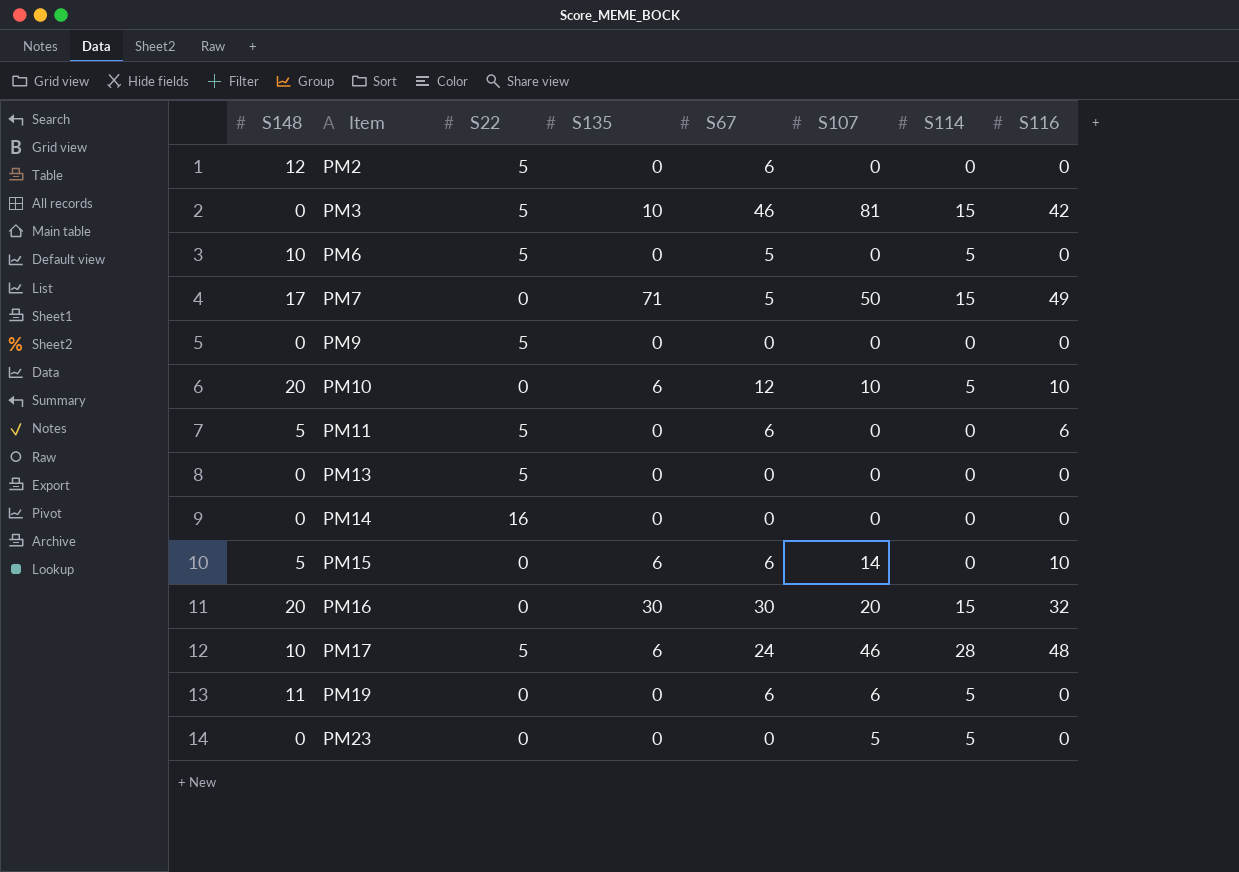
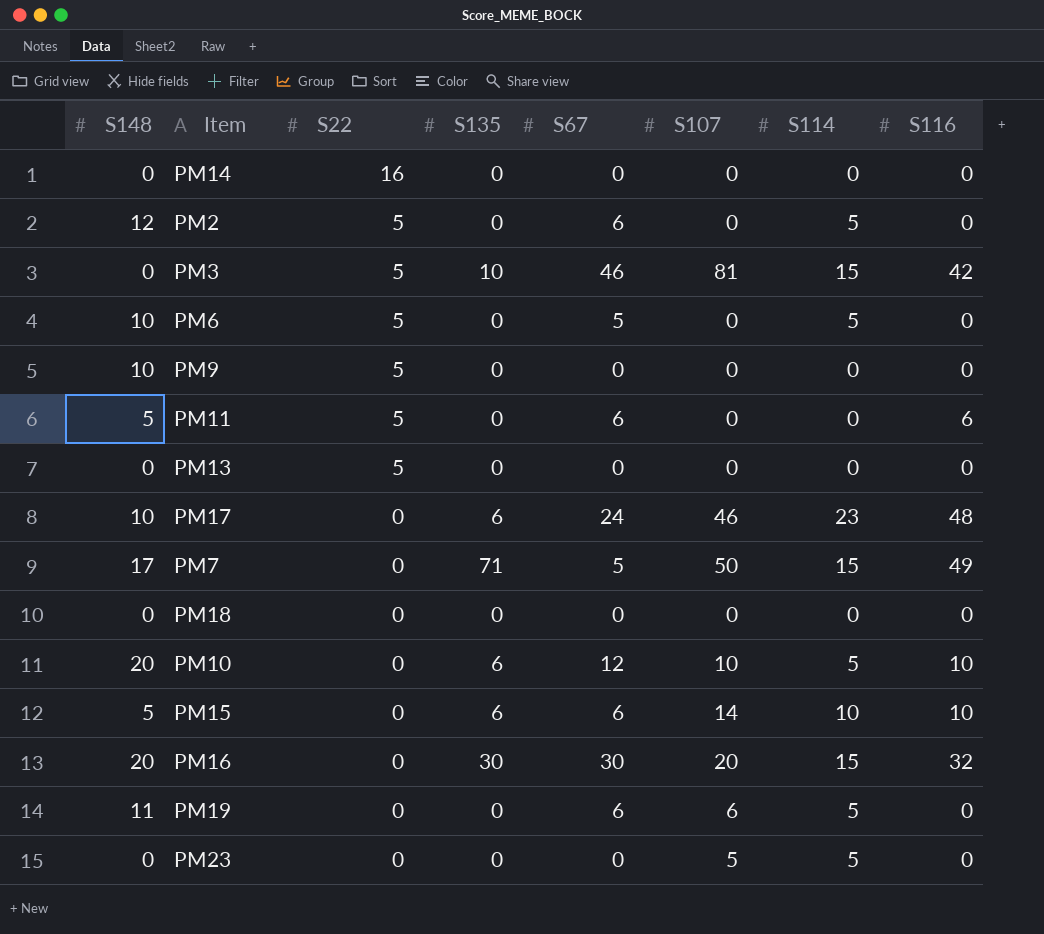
row order: Item ascending -> S22 descending
PM2 | S114: 0 -> 5
PM9 | S148: 0 -> 10
PM17 | S22: 5 -> 0
PM17 | S114: 28 -> 23
row PM18: none -> 0 | 0 | 0 | 0 | 0 | 0 | 0
PM15 | S114: 0 -> 10

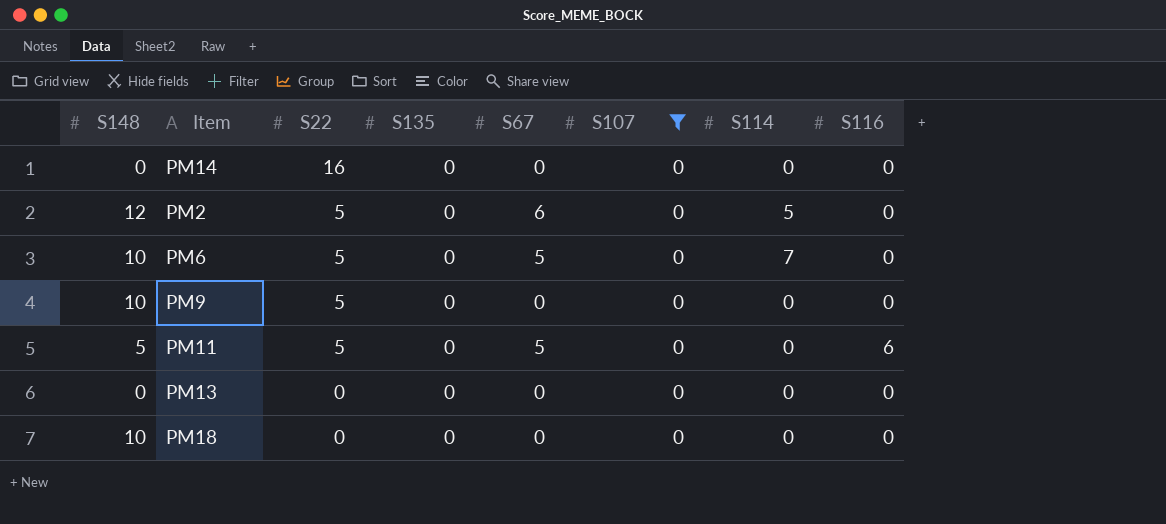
filter: none -> S107 = 0
PM6 | S114: 5 -> 7
PM11 | S67: 6 -> 5
PM13 | S22: 5 -> 0
PM18 | S148: 0 -> 10

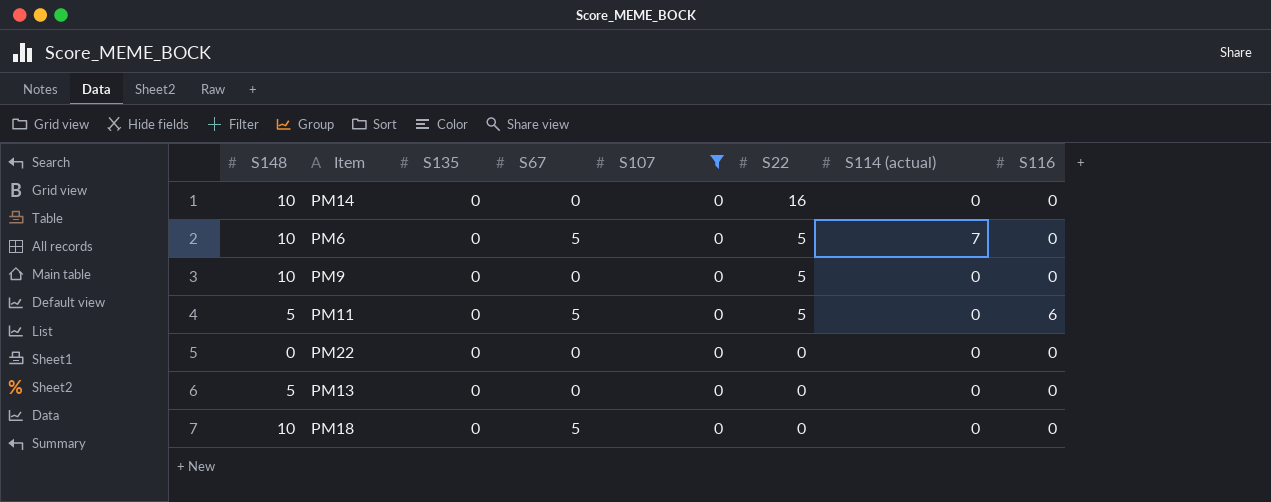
column S22 | position: 3 -> 6
column name: S114 -> S114 (actual)
row PM2: 12 | 5 | 0 | 6 | 0 | 5 | 0 -> none
PM14 | S148: 0 -> 10
row PM22: none -> 0 | 0 | 0 | 0 | 0 | 0 | 0
PM13 | S148: 0 -> 5
PM18 | S67: 0 -> 5

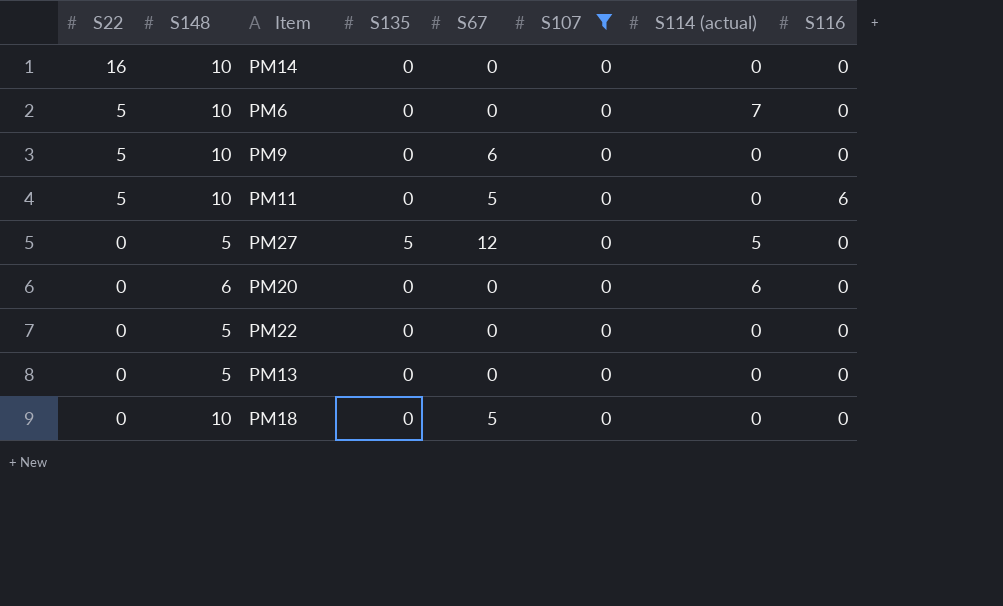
column S22 | position: 6 -> 1
PM6 | S67: 5 -> 0
PM9 | S67: 0 -> 6
PM11 | S148: 5 -> 10
row PM27: none -> 0 | 5 | 5 | 12 | 0 | 5 | 0
row PM20: none -> 0 | 6 | 0 | 0 | 0 | 6 | 0
PM22 | S148: 0 -> 5

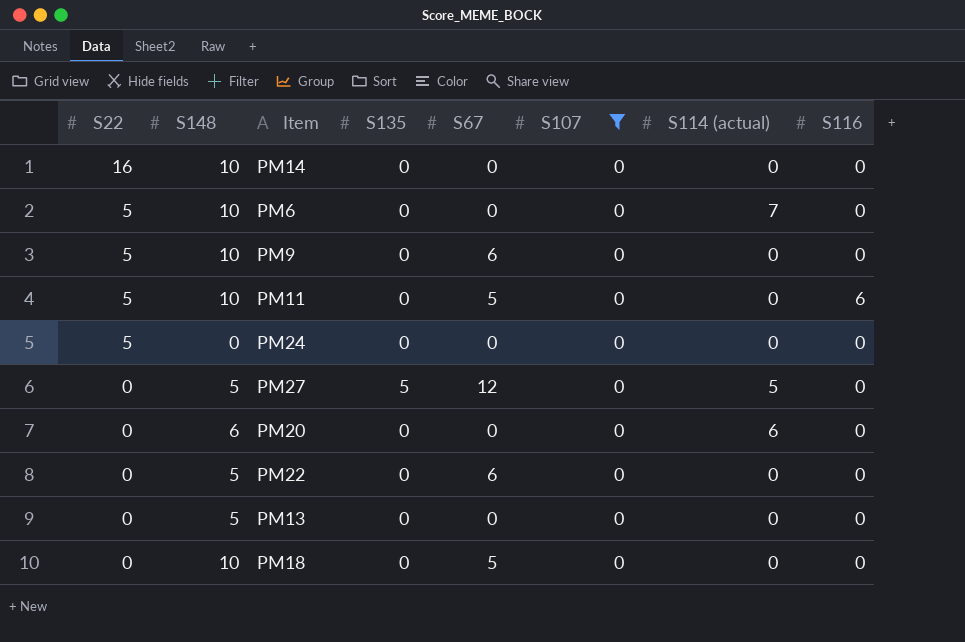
row PM24: none -> 5 | 0 | 0 | 0 | 0 | 0 | 0
PM22 | S67: 0 -> 6

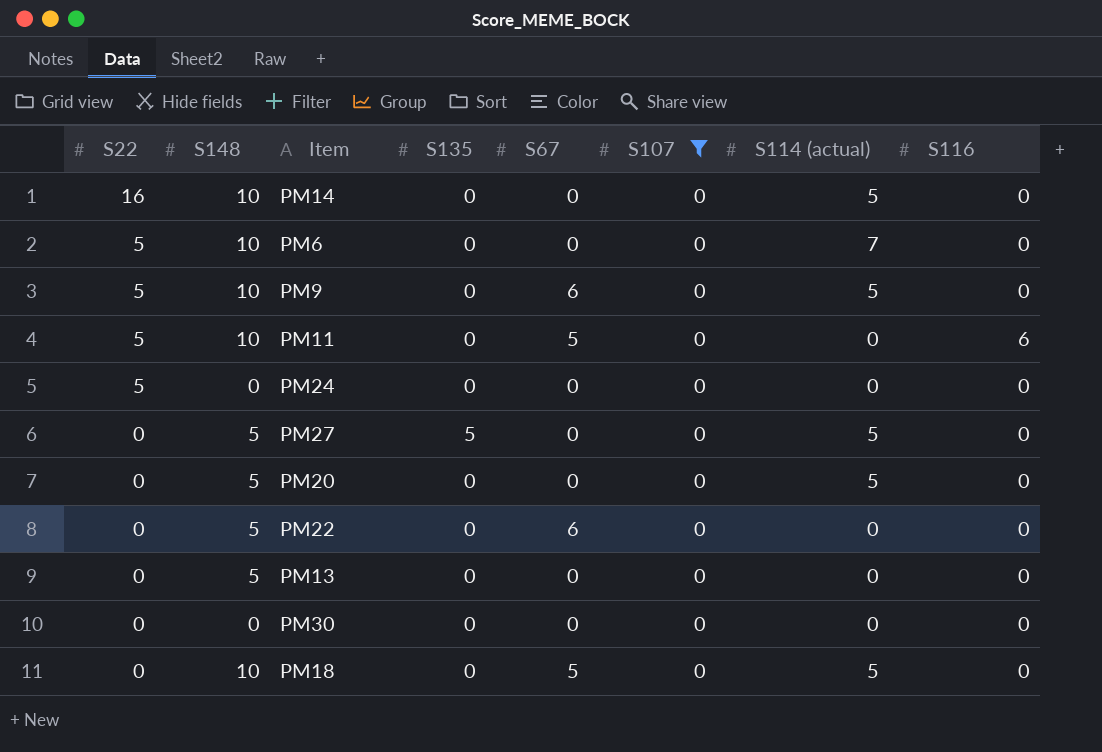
PM14 | S114 (actual): 0 -> 5
PM9 | S114 (actual): 0 -> 5
PM27 | S67: 12 -> 0
PM20 | S148: 6 -> 5
PM20 | S114 (actual): 6 -> 5
row PM30: none -> 0 | 0 | 0 | 0 | 0 | 0 | 0
PM18 | S114 (actual): 0 -> 5

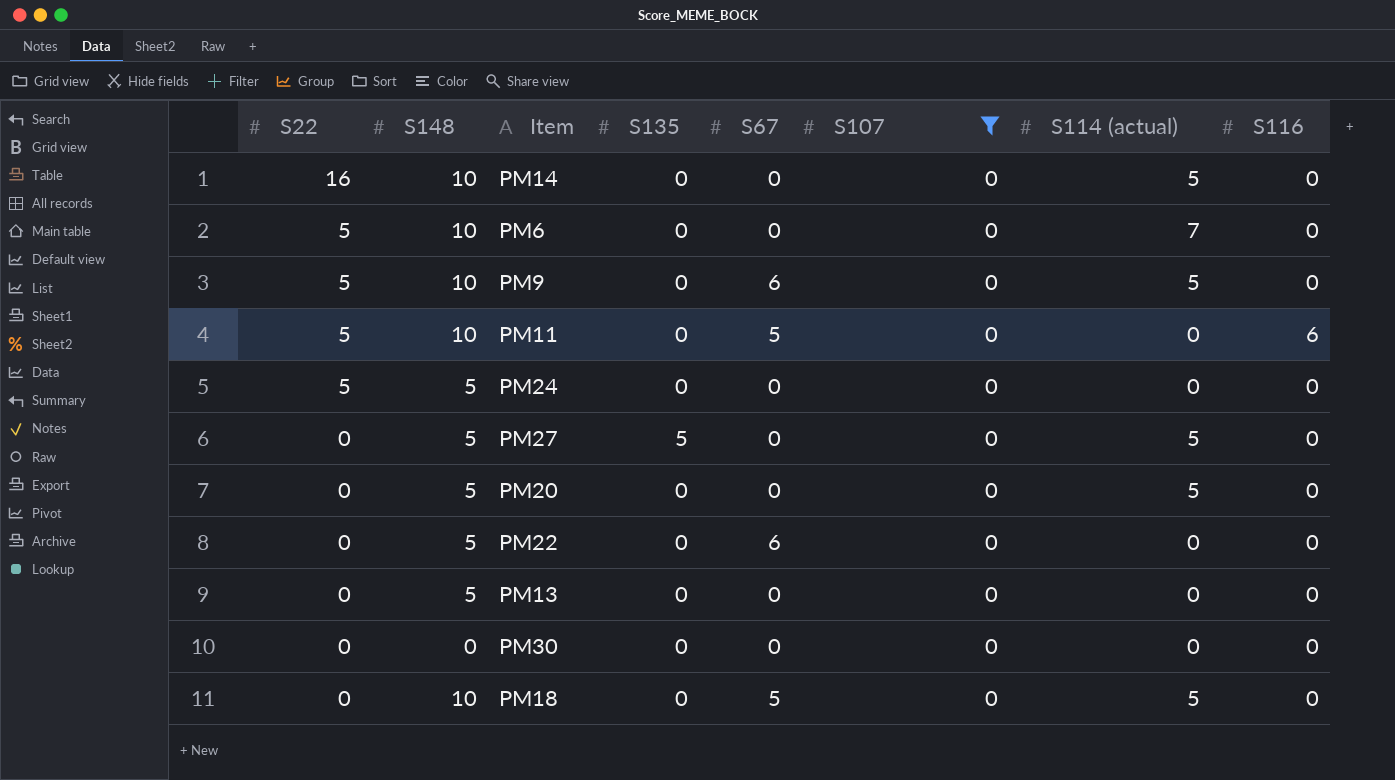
PM24 | S148: 0 -> 5

